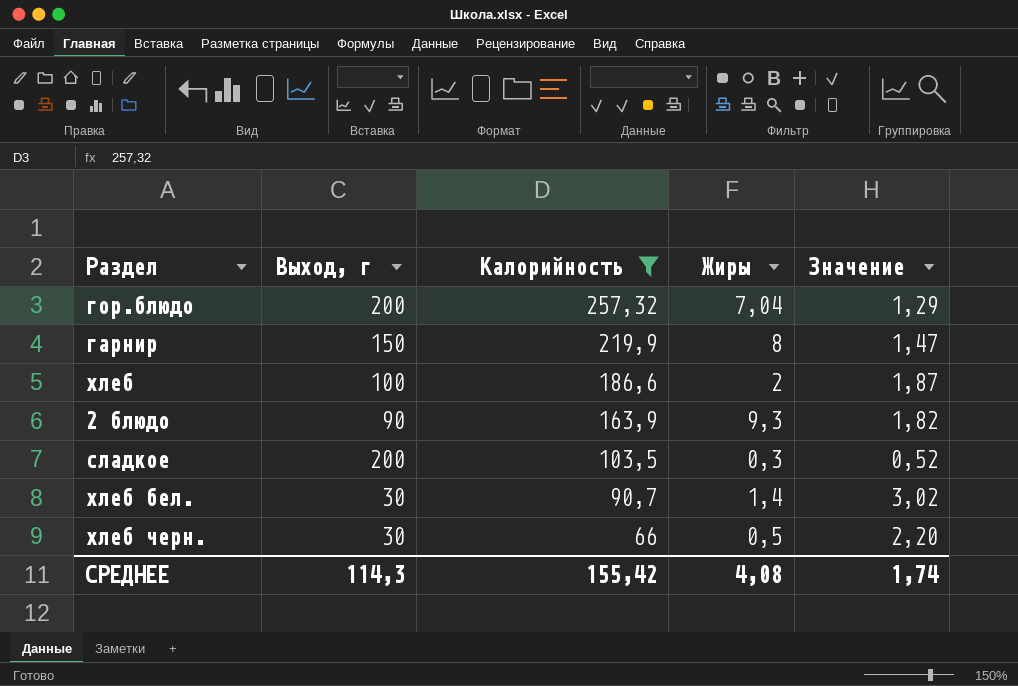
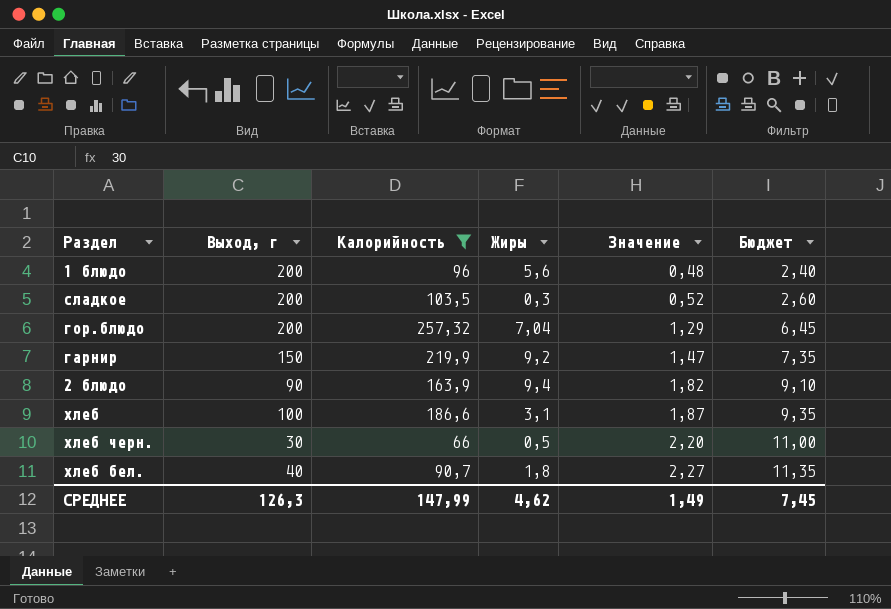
row order: Калорийность descending -> Значение ascending
column Бюджет | formula: none -> [Значение] * 5
row 1 блюдо: none -> 200 | 96 | 5,6 | 0,48 | 2,40
гарнир | Жиры: 8 -> 9,2
2 блюдо | Жиры: 9,3 -> 9,4
хлеб | Жиры: 2 -> 3,1
хлеб бел. | Выход, г: 30 -> 40
хлеб бел. | Жиры: 1,4 -> 1,8
хлеб бел. | Значение: 3,02 -> 2,27
СРЕДНЕЕ | Выход, г: 114,3 -> 126,3
СРЕДНЕЕ | Калорийность: 155,42 -> 147,99
СРЕДНЕЕ | Жиры: 4,08 -> 4,62
СРЕДНЕЕ | Значение: 1,74 -> 1,49

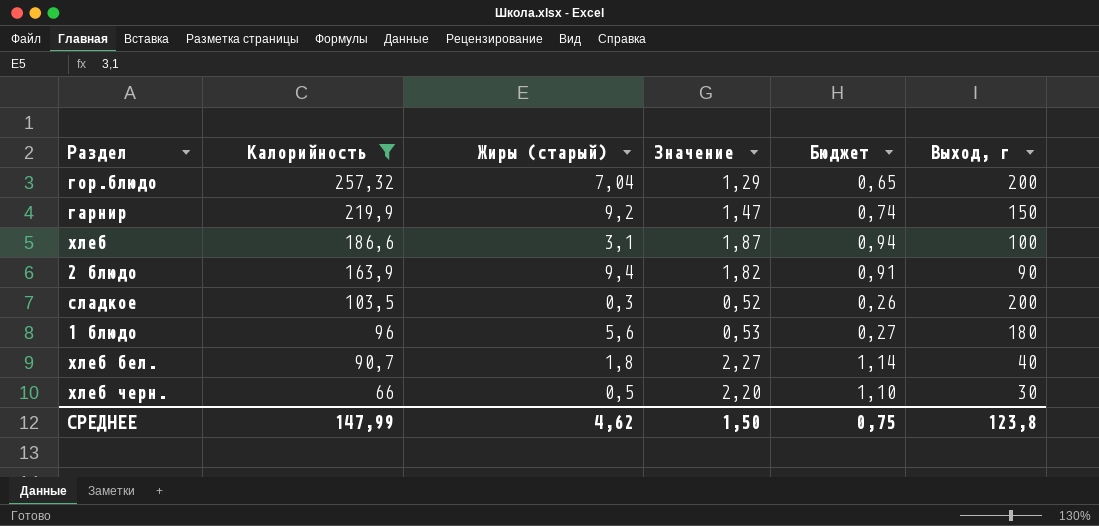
row order: Значение ascending -> Калорийность descending
column name: Жиры -> Жиры (старый)
column Бюджет | formula: [Значение] * 5 -> [Значение] * 0,5
column Выход, г | position: 2 -> 6
1 блюдо | Значение: 0,48 -> 0,53
1 блюдо | Выход, г: 200 -> 180
СРЕДНЕЕ | Значение: 1,49 -> 1,50
СРЕДНЕЕ | Бюджет: 7,45 -> 0,75
СРЕДНЕЕ | Выход, г: 126,3 -> 123,8

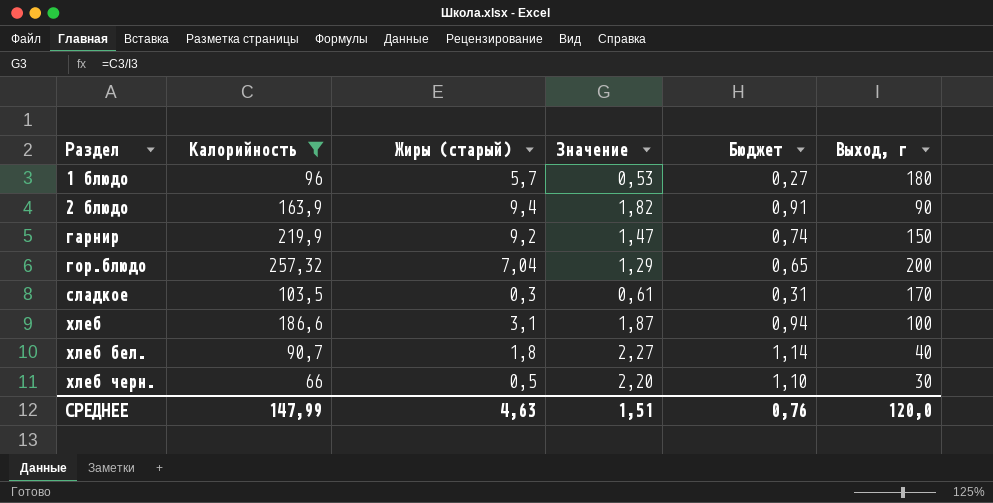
row order: Калорийность descending -> Раздел ascending
1 блюдо | Жиры (старый): 5,6 -> 5,7
сладкое | Значение: 0,52 -> 0,61
сладкое | Бюджет: 0,26 -> 0,31
сладкое | Выход, г: 200 -> 170
СРЕДНЕЕ | Жиры (старый): 4,62 -> 4,63
СРЕДНЕЕ | Значение: 1,50 -> 1,51
СРЕДНЕЕ | Бюджет: 0,75 -> 0,76
СРЕДНЕЕ | Выход, г: 123,8 -> 120,0

